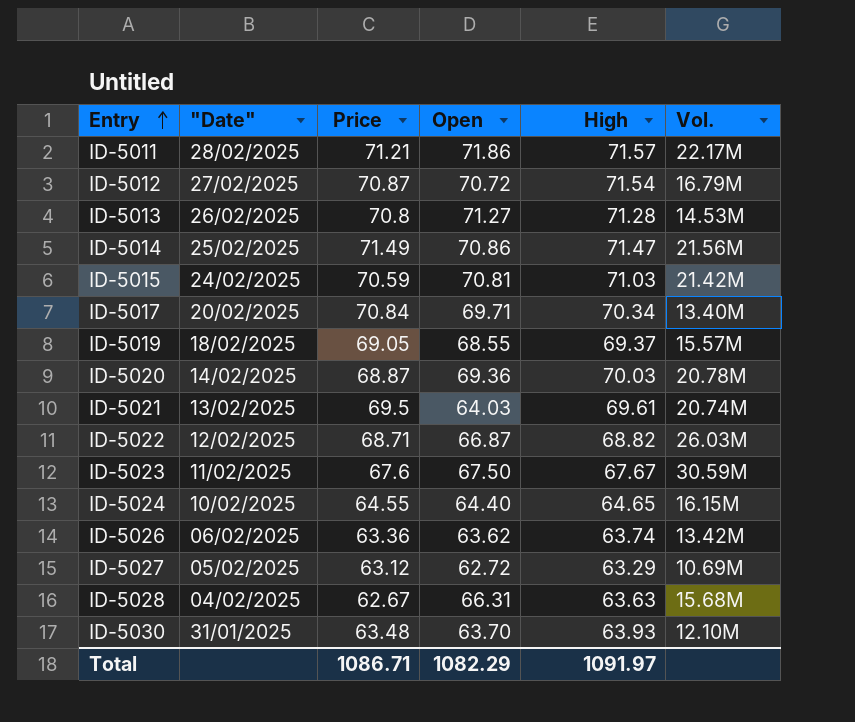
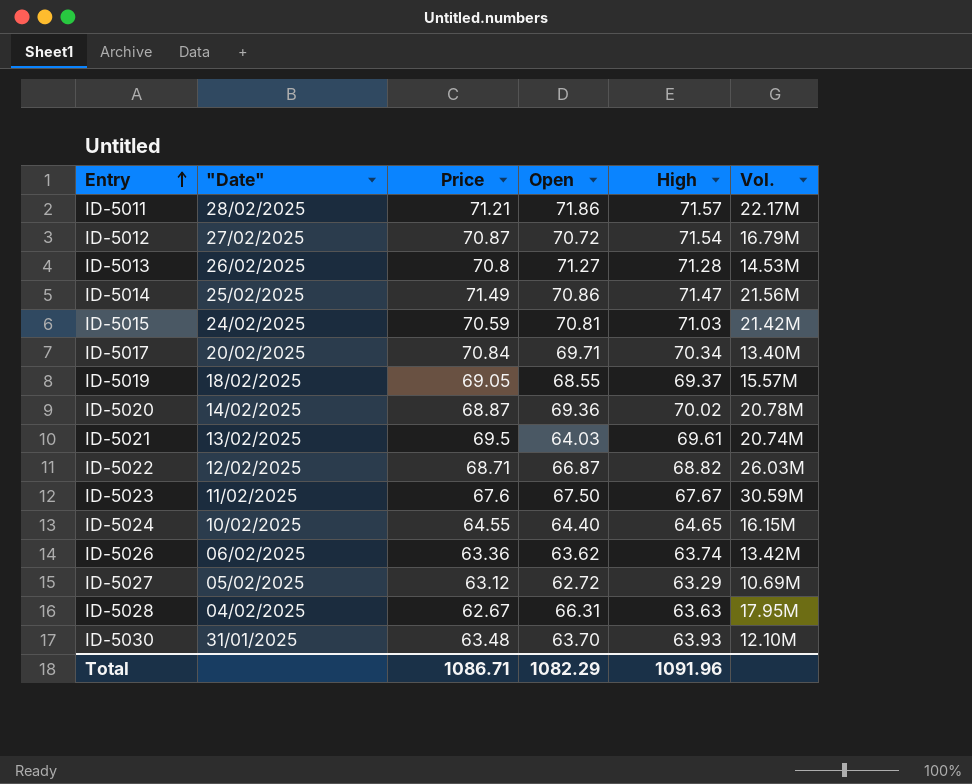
ID-5020 | High: 70.03 -> 70.02
ID-5028 | Vol.: 15.68M -> 17.95M
Total | High: 1091.97 -> 1091.96

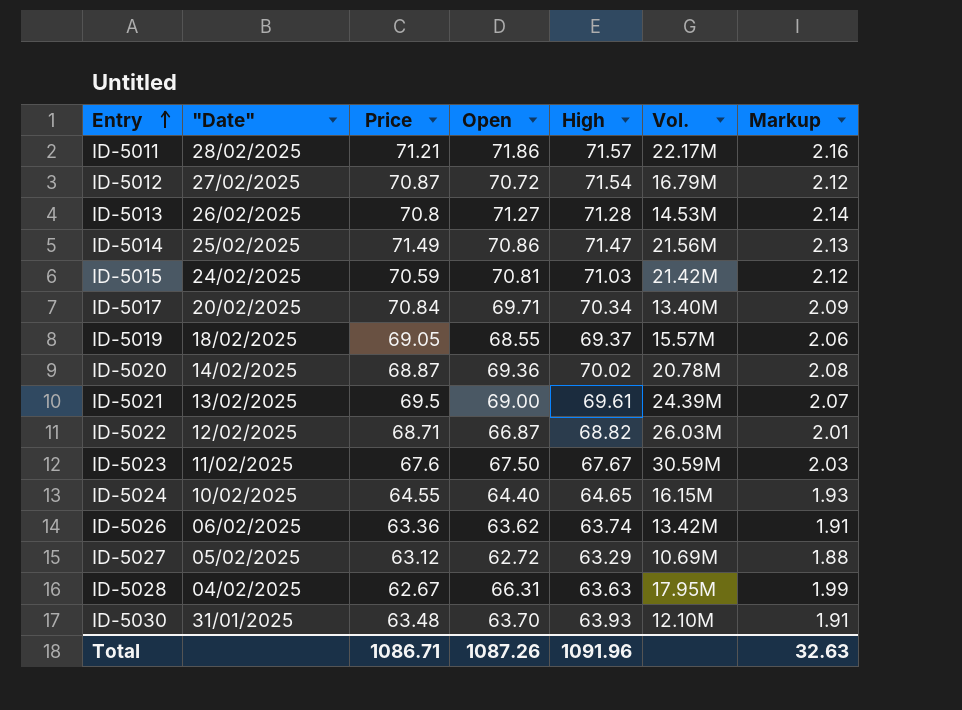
column Markup | formula: none -> [Open] * 0.03
ID-5021 | Open: 64.03 -> 69.00
ID-5021 | Vol.: 20.74M -> 24.39M
Total | Open: 1082.29 -> 1087.26

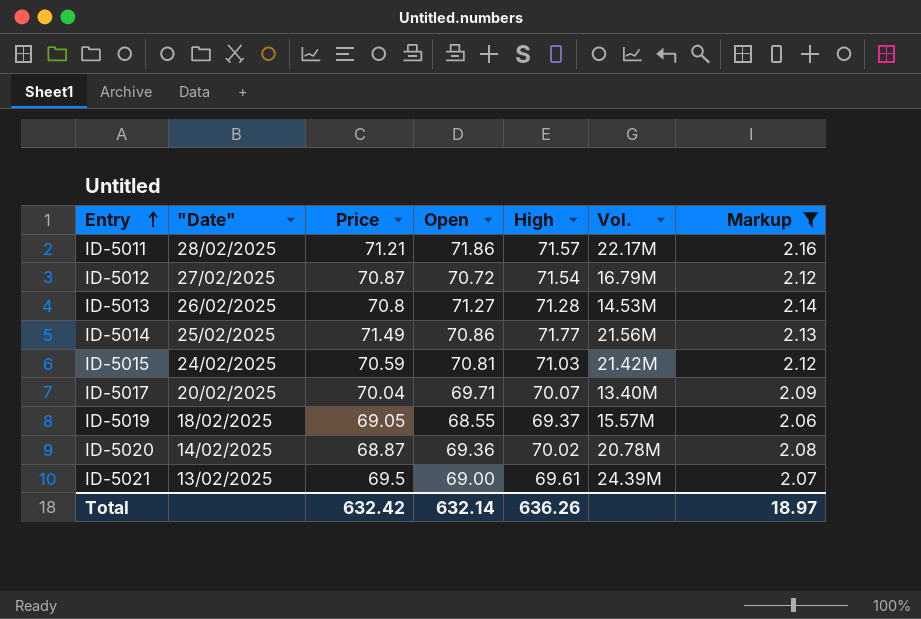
filter: none -> Markup >= 2.06
ID-5014 | High: 71.47 -> 71.77
ID-5017 | Price: 70.84 -> 70.04
ID-5017 | High: 70.34 -> 70.07
Total | Price: 1086.71 -> 632.42
Total | Open: 1087.26 -> 632.14
Total | High: 1091.96 -> 636.26
Total | Markup: 32.63 -> 18.97

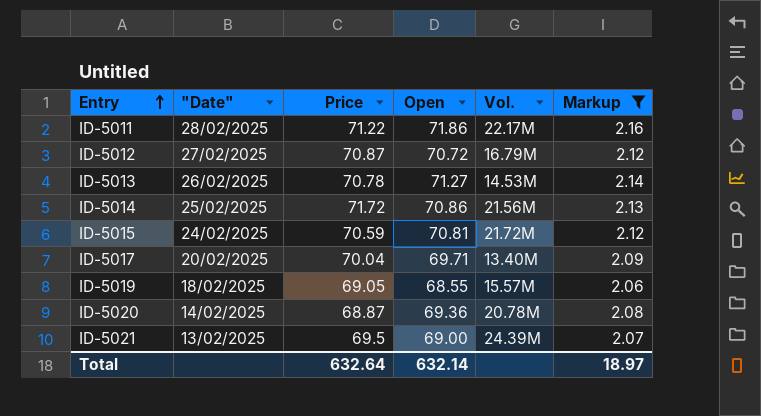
column High | position: 5 -> none
ID-5011 | Price: 71.21 -> 71.22
ID-5013 | Price: 70.8 -> 70.78
ID-5014 | Price: 71.49 -> 71.72
ID-5015 | Vol.: 21.42M -> 21.72M
Total | Price: 632.42 -> 632.64

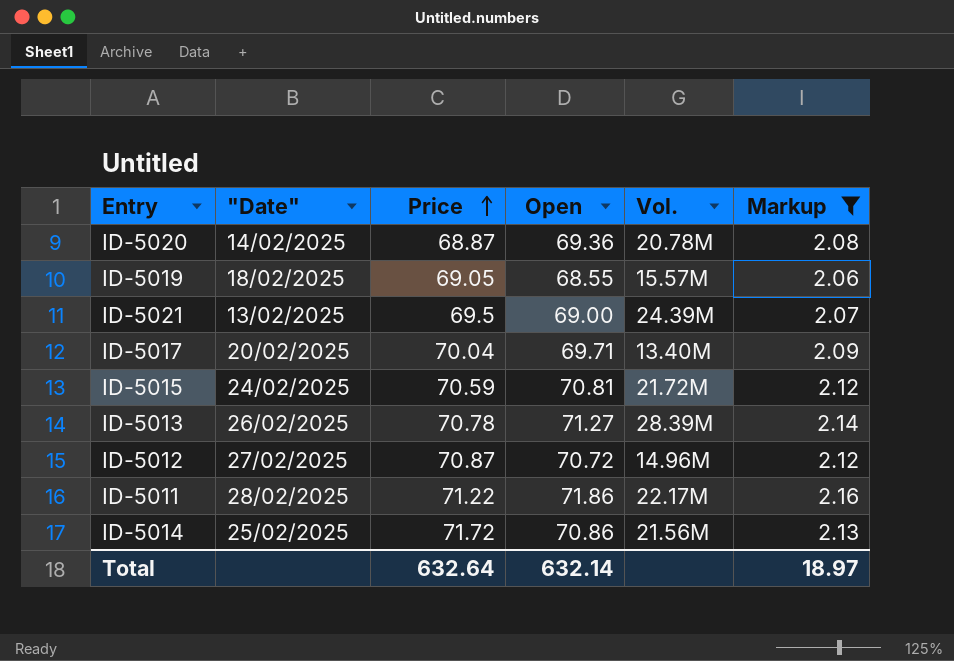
row order: Entry ascending -> Price ascending
ID-5013 | Vol.: 14.53M -> 28.39M
ID-5012 | Vol.: 16.79M -> 14.96M

